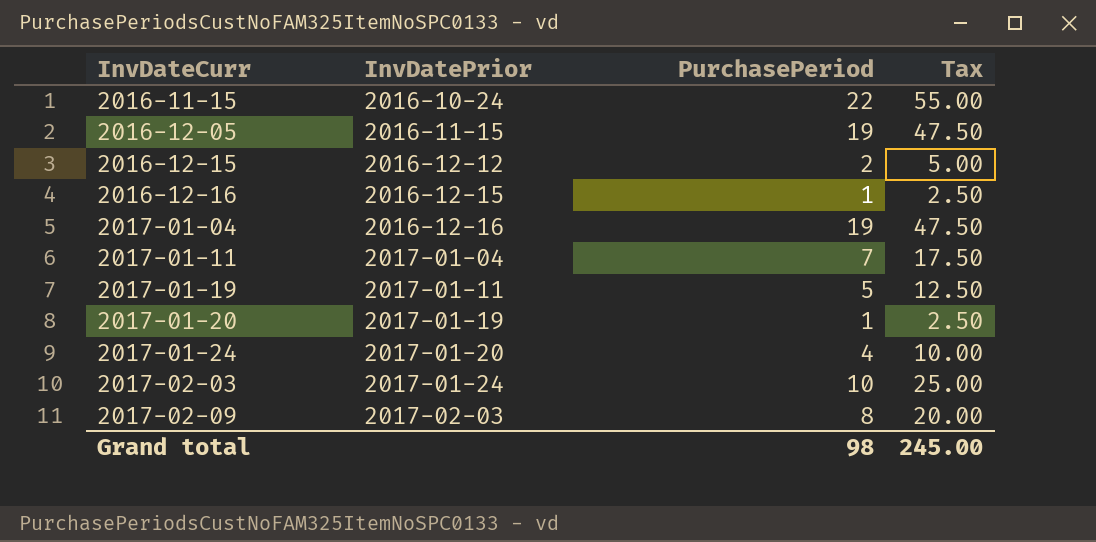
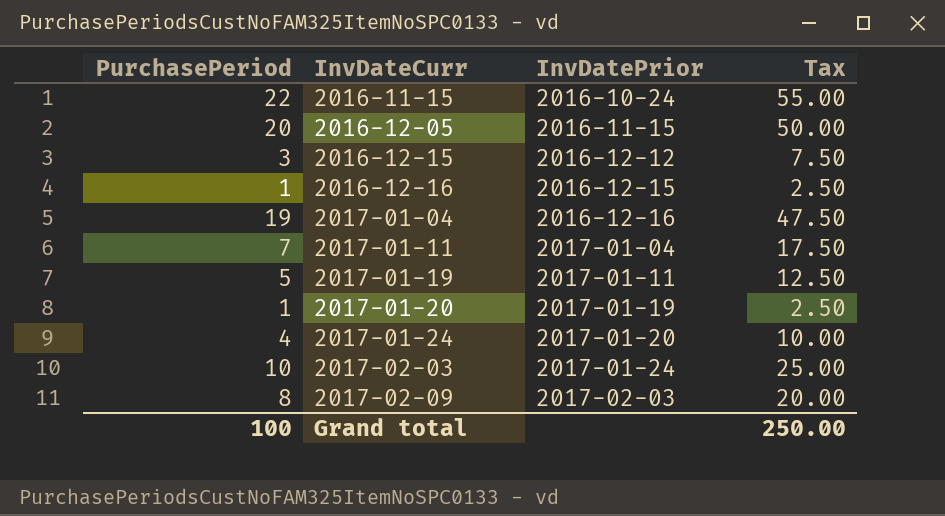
column PurchasePeriod | position: 3 -> 1
2016-12-05 | PurchasePeriod: 19 -> 20
2016-12-05 | Tax: 47.50 -> 50.00
2016-12-15 | PurchasePeriod: 2 -> 3
2016-12-15 | Tax: 5.00 -> 7.50
Grand total | PurchasePeriod: 98 -> 100
Grand total | Tax: 245.00 -> 250.00

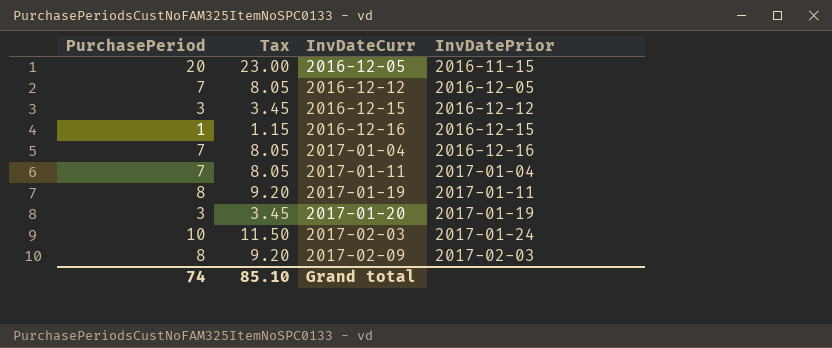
column Tax | formula: [PurchasePeriod] * 2.5 -> [PurchasePeriod] * 1.15
column Tax | position: 4 -> 2
row 2016-11-15: 22 | 2016-10-24 | 55.00 -> none
row 2017-01-24: 4 | 2017-01-20 | 10.00 -> none
row 2016-12-12: none -> 7 | 8.05 | 2016-12-05
2017-01-04 | PurchasePeriod: 19 -> 7
2017-01-19 | PurchasePeriod: 5 -> 8
2017-01-20 | PurchasePeriod: 1 -> 3
Grand total | PurchasePeriod: 100 -> 74
Grand total | Tax: 250.00 -> 85.10

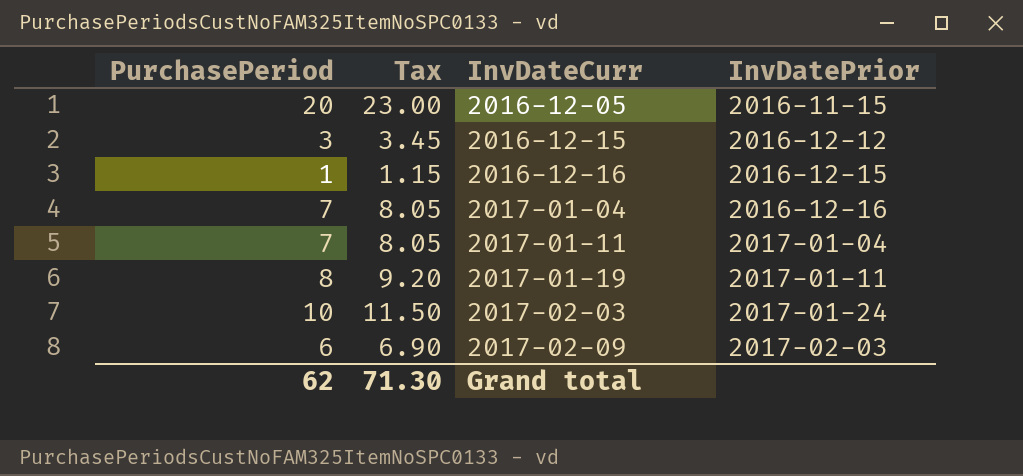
row 2016-12-12: 7 | 8.05 | 2016-12-05 -> none
row 2017-01-20: 3 | 3.45 | 2017-01-19 -> none
2017-02-09 | PurchasePeriod: 8 -> 6
2017-02-09 | Tax: 9.20 -> 6.90
Grand total | PurchasePeriod: 74 -> 62
Grand total | Tax: 85.10 -> 71.30

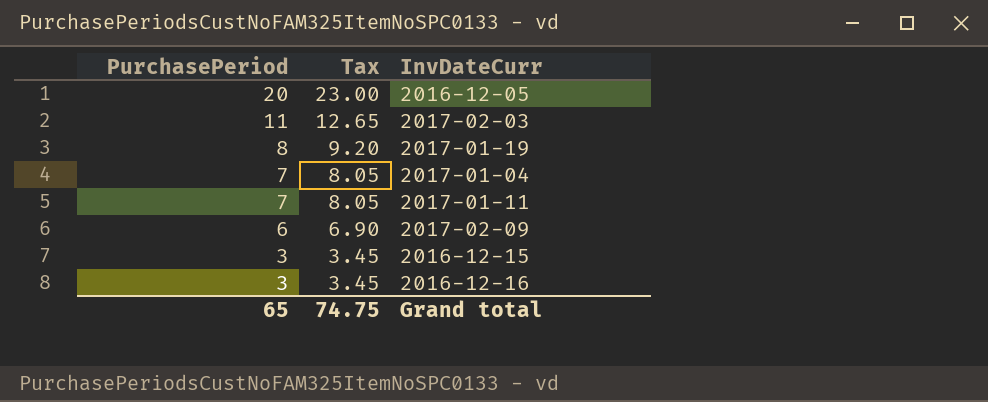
row order: InvDateCurr ascending -> PurchasePeriod descending
column InvDatePrior | position: 4 -> none
2017-02-03 | PurchasePeriod: 10 -> 11
2017-02-03 | Tax: 11.50 -> 12.65
2016-12-16 | PurchasePeriod: 1 -> 3
2016-12-16 | Tax: 1.15 -> 3.45
Grand total | PurchasePeriod: 62 -> 65
Grand total | Tax: 71.30 -> 74.75

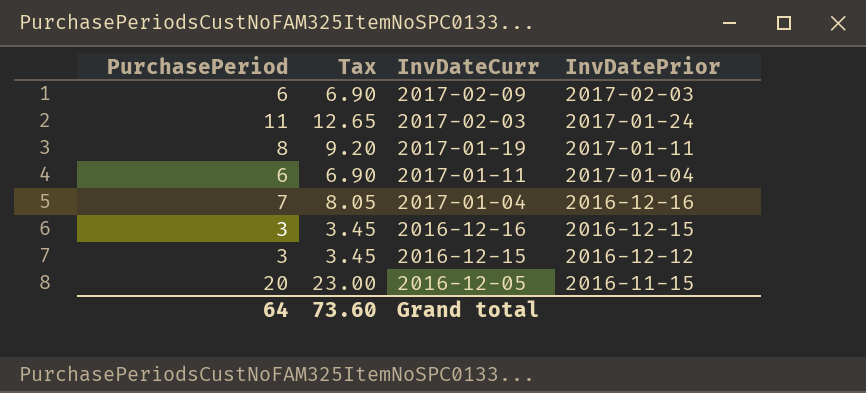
row order: PurchasePeriod descending -> InvDateCurr descending
column InvDatePrior | position: none -> 4
2017-01-11 | PurchasePeriod: 7 -> 6
2017-01-11 | Tax: 8.05 -> 6.90
Grand total | PurchasePeriod: 65 -> 64
Grand total | Tax: 74.75 -> 73.60

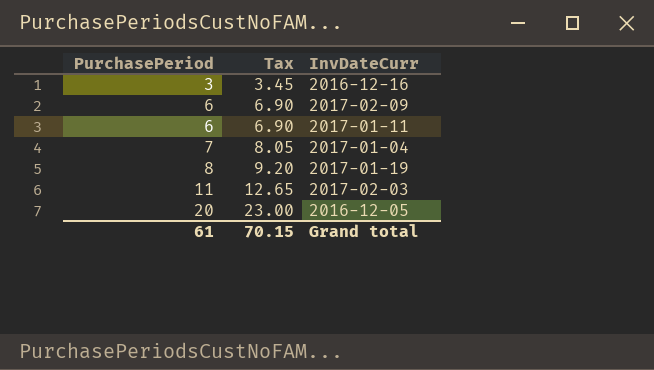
row order: InvDateCurr descending -> PurchasePeriod ascending
column InvDatePrior | position: 4 -> none
row 2016-12-15: 3 | 3.45 | 2016-12-12 -> none
Grand total | PurchasePeriod: 64 -> 61
Grand total | Tax: 73.60 -> 70.15

